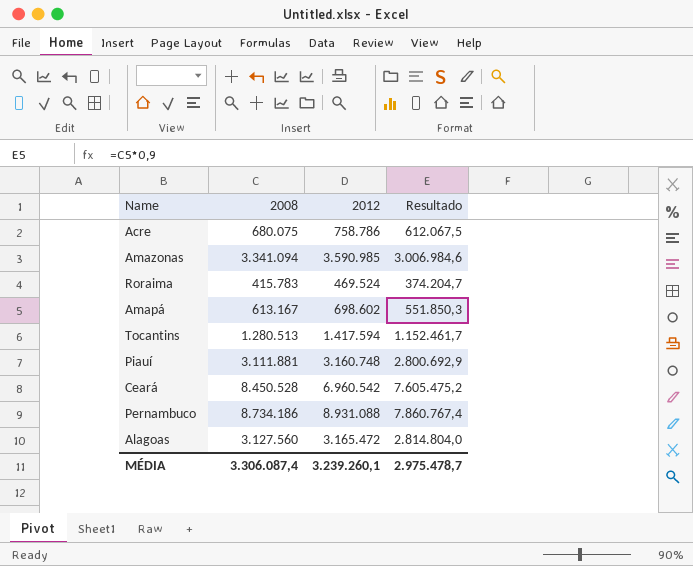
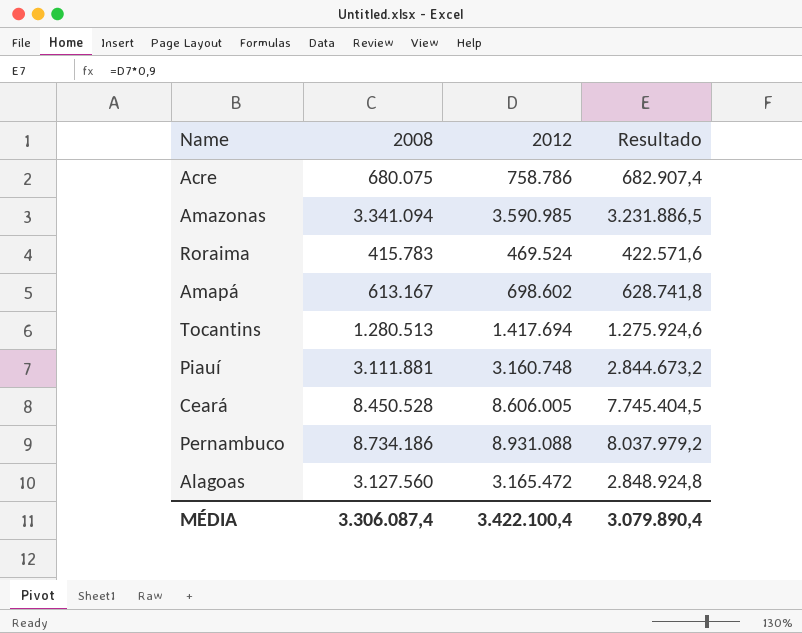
column Resultado | formula: [2008] * 0,9 -> [2012] * 0,9
Tocantins | 2012: 1.417.594 -> 1.417.694
Ceará | 2012: 6.960.542 -> 8.606.005
MÉDIA | 2012: 3.239.260,1 -> 3.422.100,4
MÉDIA | Resultado: 2.975.478,7 -> 3.079.890,4

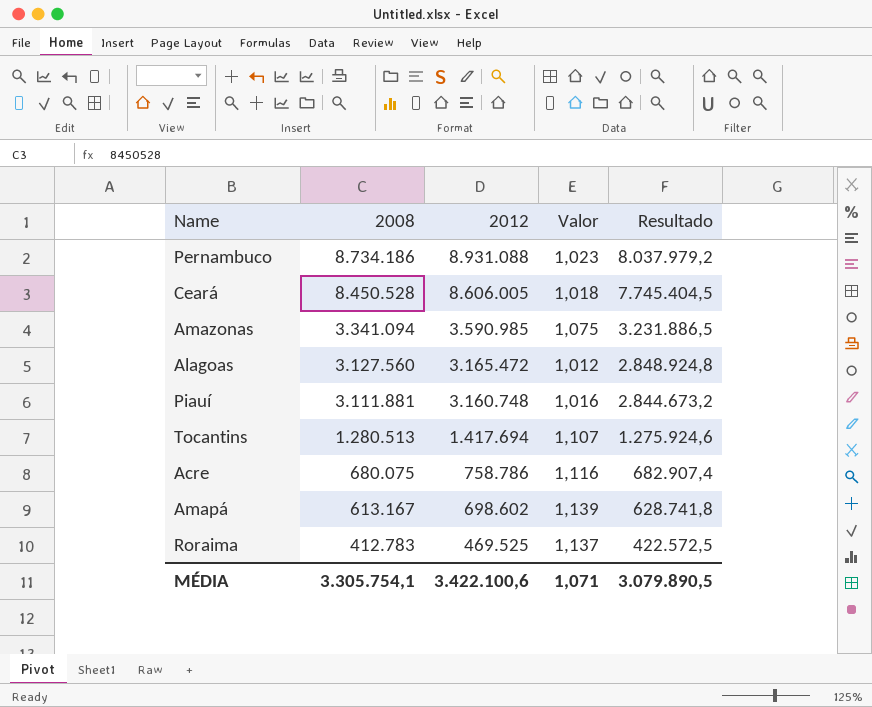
row order: none -> 2008 descending
column Valor | formula: none -> [2012] / [2008]
Roraima | 2008: 415.783 -> 412.783
Roraima | 2012: 469.524 -> 469.525
Roraima | Resultado: 422.571,6 -> 422.572,5
MÉDIA | 2008: 3.306.087,4 -> 3.305.754,1
MÉDIA | 2012: 3.422.100,4 -> 3.422.100,6
MÉDIA | Resultado: 3.079.890,4 -> 3.079.890,5

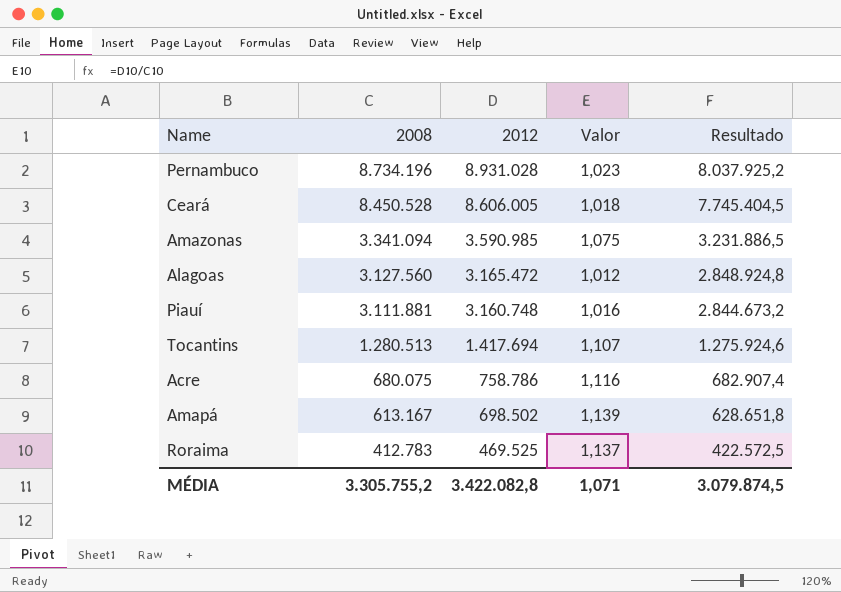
Pernambuco | 2008: 8.734.186 -> 8.734.196
Pernambuco | 2012: 8.931.088 -> 8.931.028
Pernambuco | Resultado: 8.037.979,2 -> 8.037.925,2
Amapá | 2012: 698.602 -> 698.502
Amapá | Resultado: 628.741,8 -> 628.651,8
MÉDIA | 2008: 3.305.754,1 -> 3.305.755,2
MÉDIA | 2012: 3.422.100,6 -> 3.422.082,8
MÉDIA | Resultado: 3.079.890,5 -> 3.079.874,5

